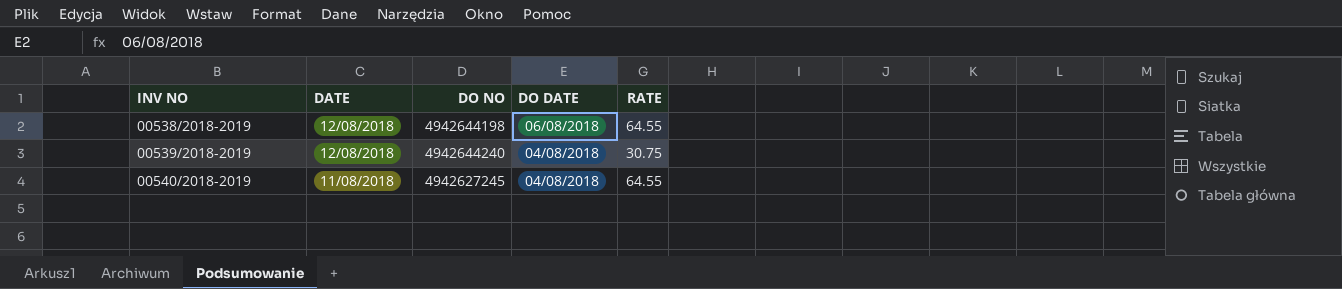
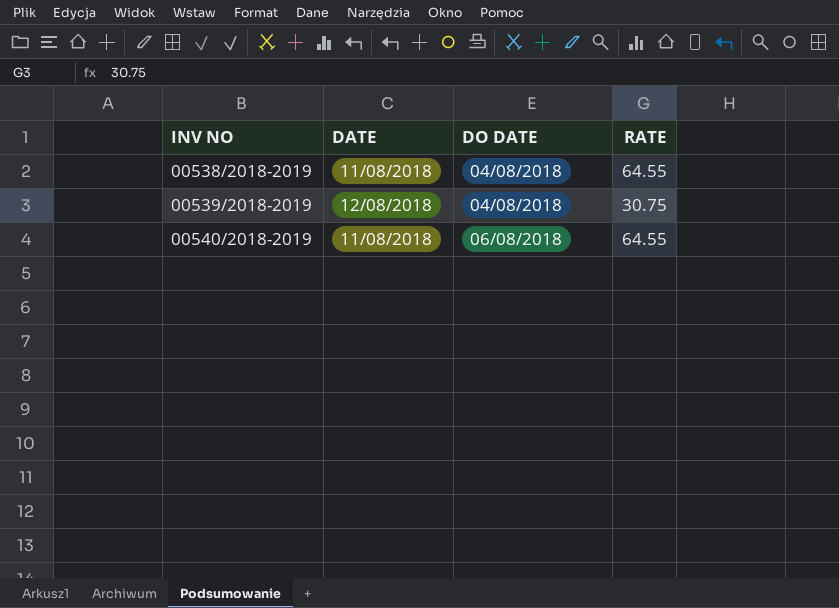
column DO NO | position: 3 -> none
00538/2018-2019 | DATE: 12/08/2018 -> 11/08/2018
00538/2018-2019 | DO DATE: 06/08/2018 -> 04/08/2018
00540/2018-2019 | DO DATE: 04/08/2018 -> 06/08/2018

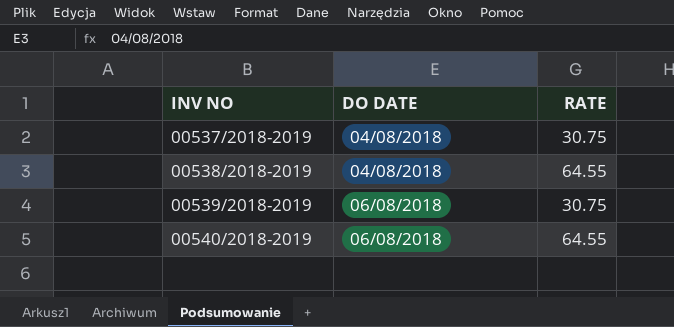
column DATE | position: 2 -> none
row 00537/2018-2019: none -> 04/08/2018 | 30.75
00539/2018-2019 | DO DATE: 04/08/2018 -> 06/08/2018

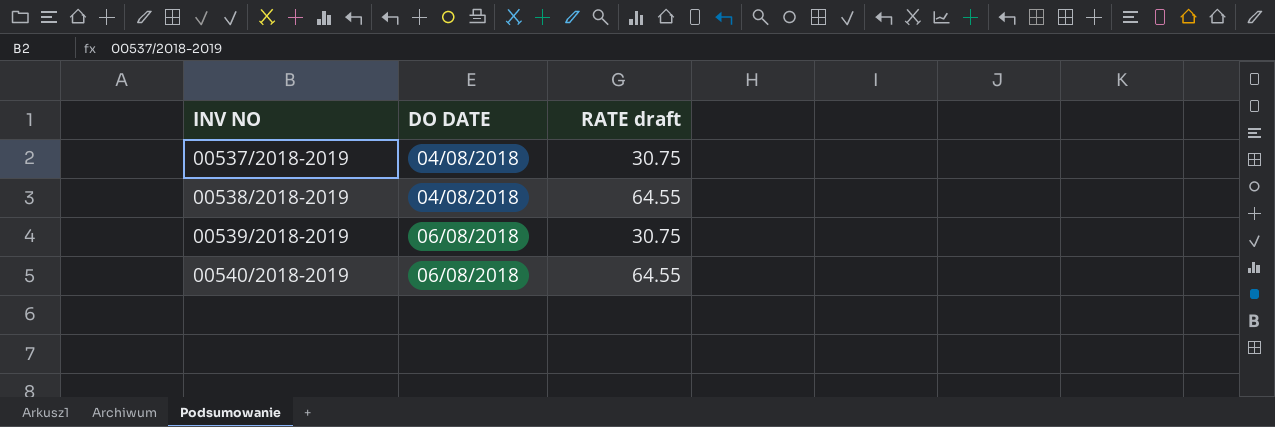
column name: RATE -> RATE draft

